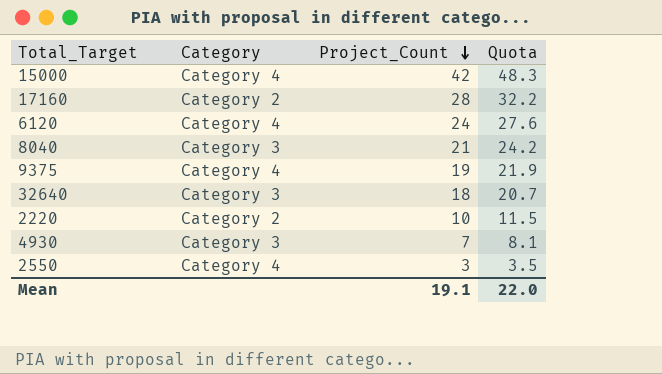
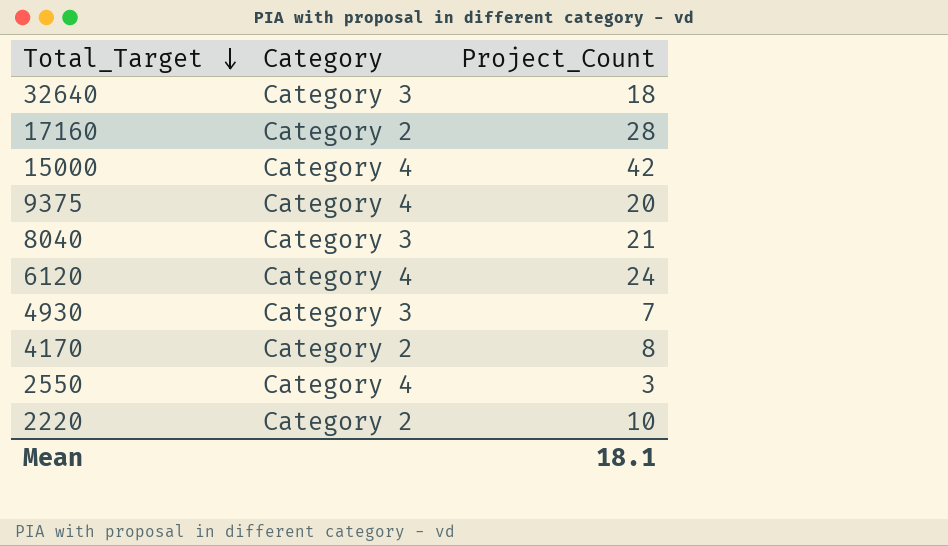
row order: Project_Count descending -> Total_Target descending
column Quota | formula: [Project_Count] * 1.15 -> none
9375 | Project_Count: 19 -> 20
row 4170: none -> Category 2 | 8
Mean | Project_Count: 19.1 -> 18.1

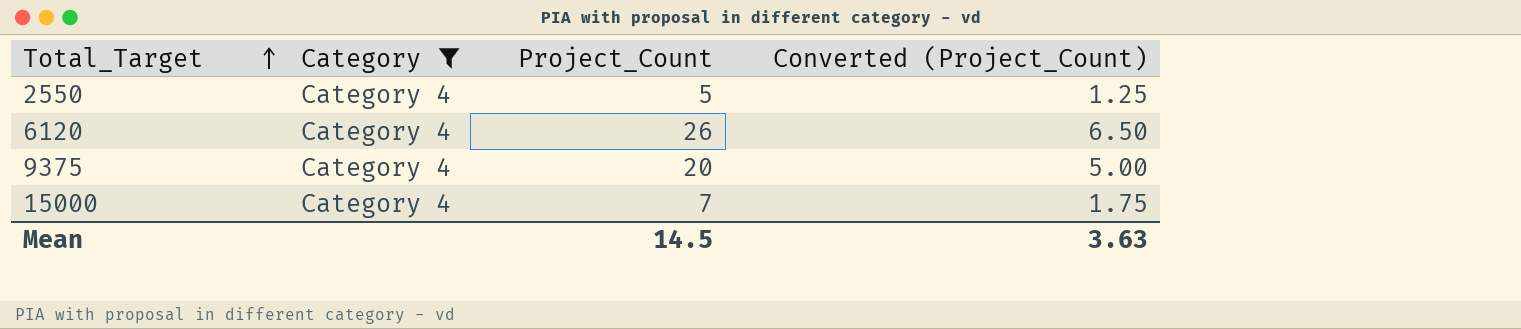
filter: none -> Category = Category 4
row order: Total_Target descending -> Total_Target ascending
column Converted (Project_Count) | formula: none -> [Project_Count] * 0.25
2550 | Project_Count: 3 -> 5
6120 | Project_Count: 24 -> 26
15000 | Project_Count: 42 -> 7
Mean | Project_Count: 18.1 -> 14.5

